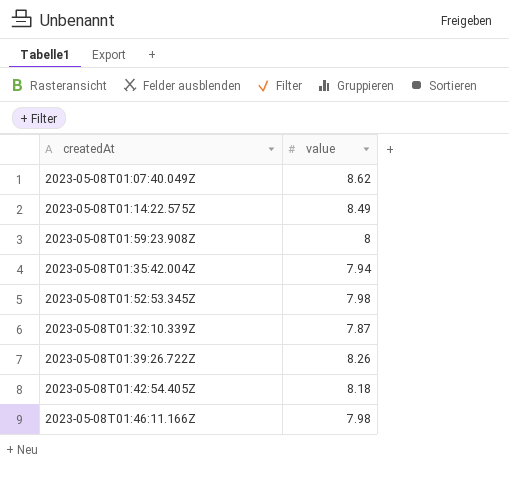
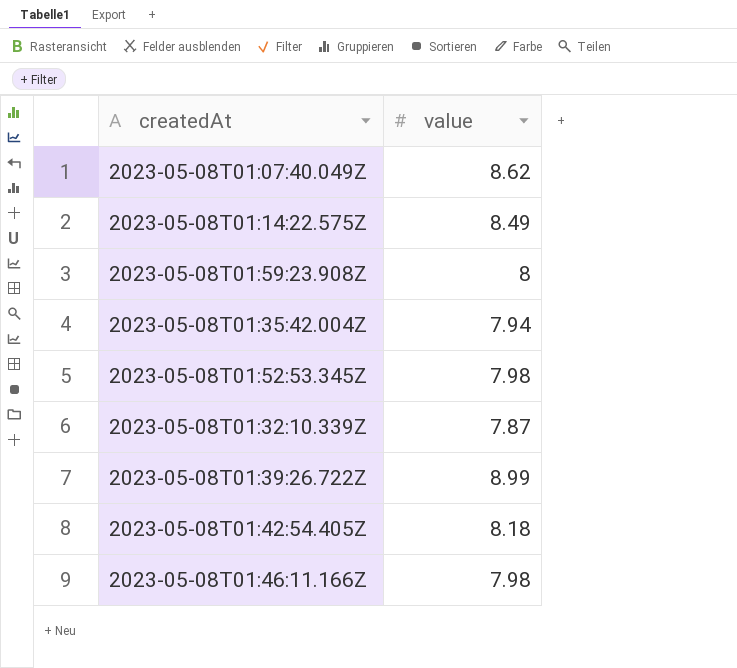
2023-05-08T01:39:26.722Z | value: 8.26 -> 8.99

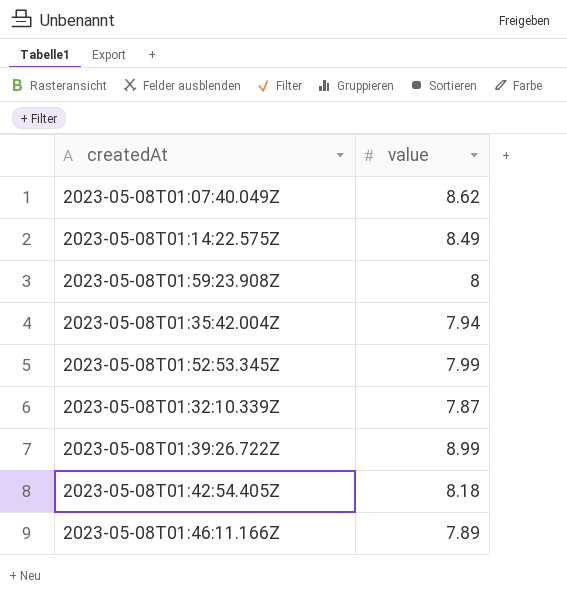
2023-05-08T01:52:53.345Z | value: 7.98 -> 7.99
2023-05-08T01:46:11.166Z | value: 7.98 -> 7.89

